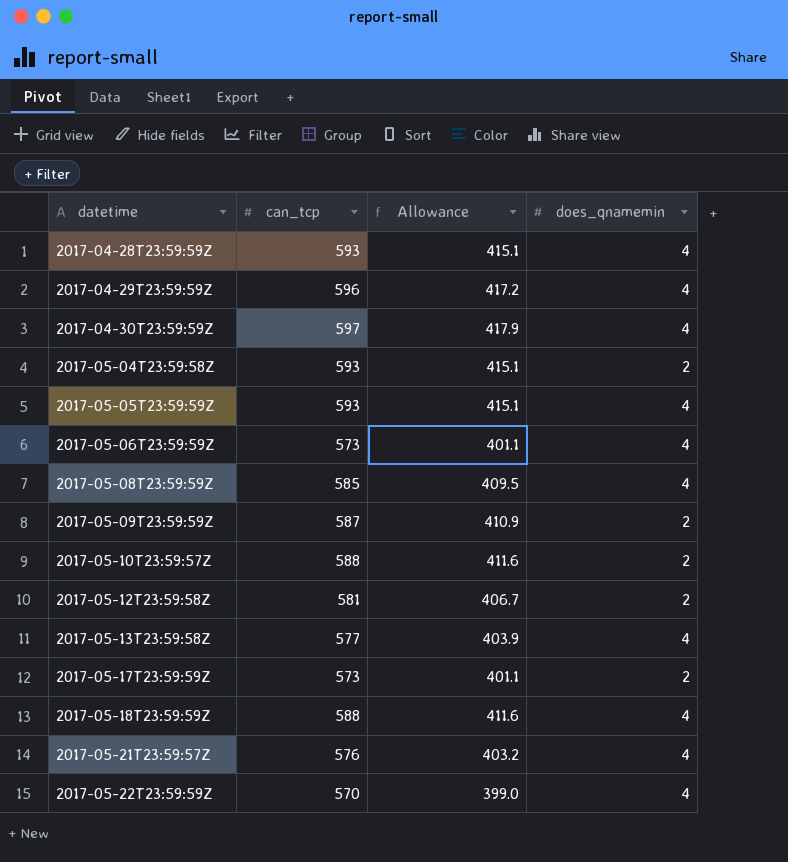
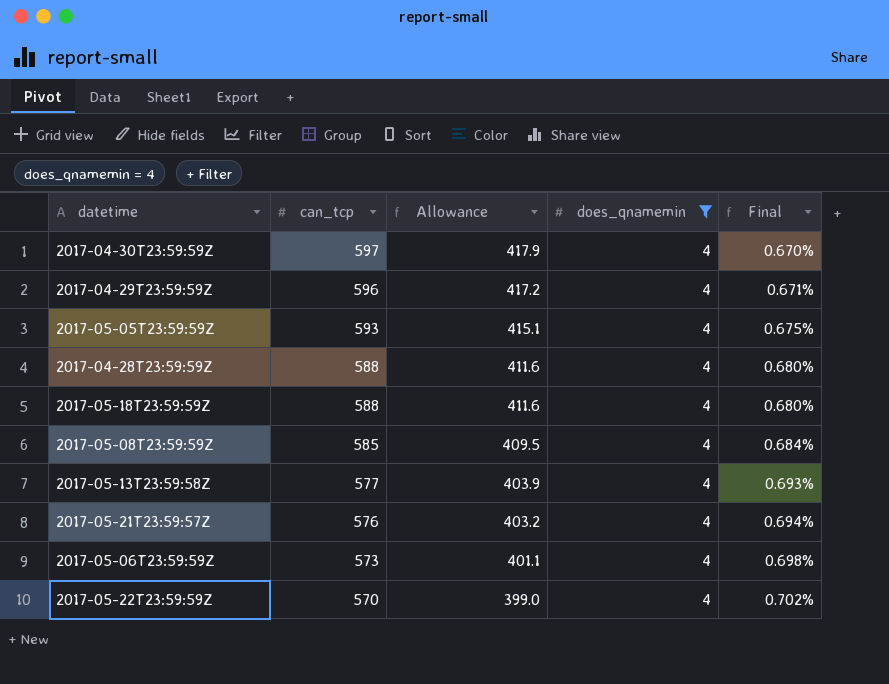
filter: none -> does_qnamemin = 4
row order: datetime ascending -> can_tcp descending
column Final | formula: none -> [does_qnamemin] / [can_tcp]
2017-04-28T23:59:59Z | can_tcp: 593 -> 588
2017-04-28T23:59:59Z | Allowance: 415.1 -> 411.6

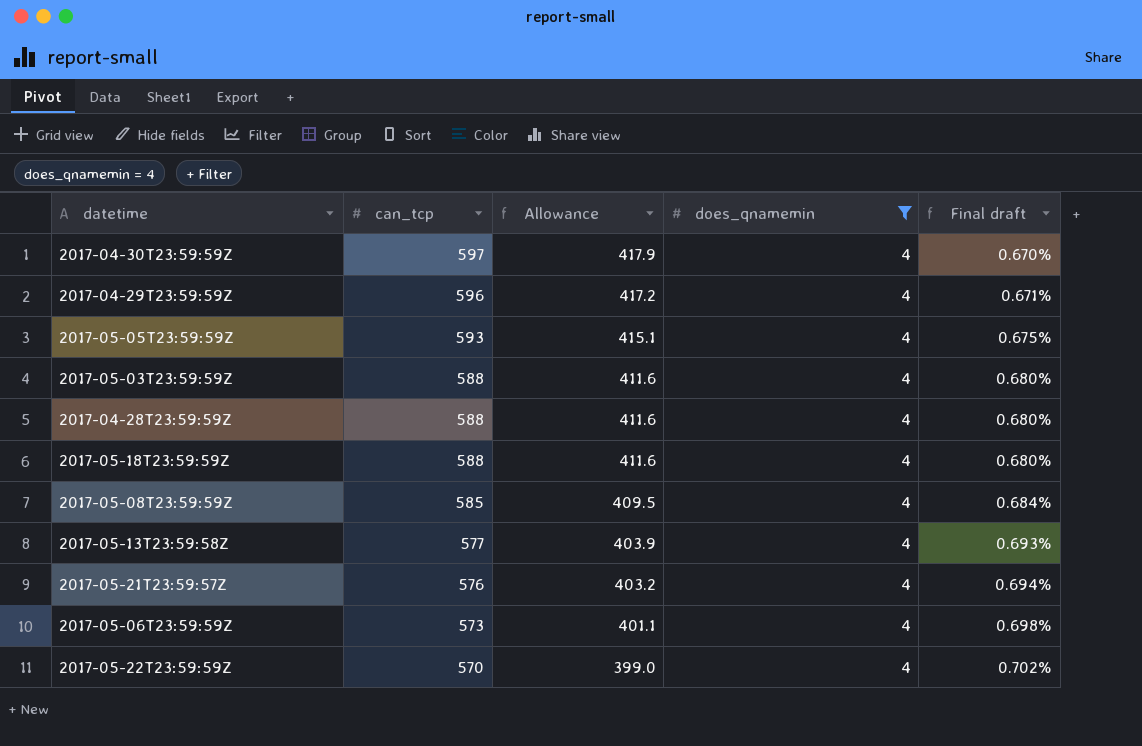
column name: Final -> Final draft
row 2017-05-03T23:59:59Z: none -> 588 | 411.6 | 4 | 0.680%

